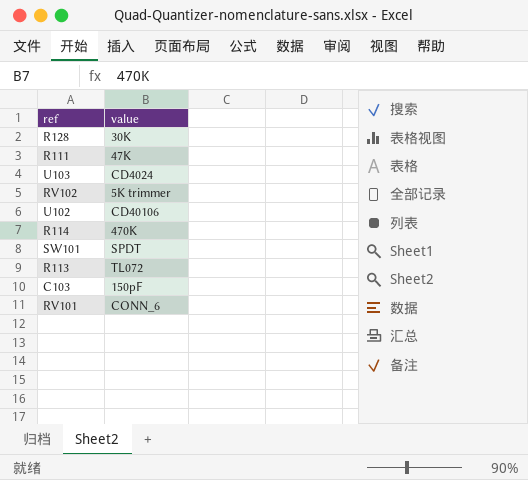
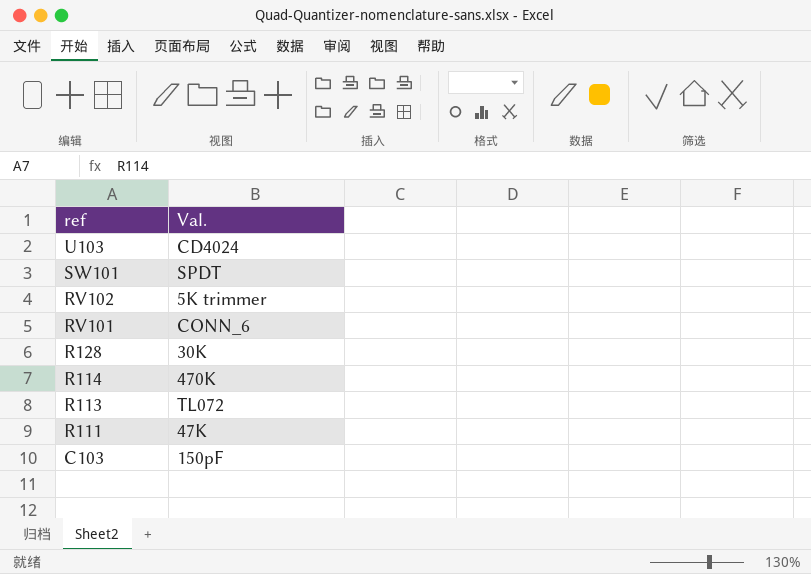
row order: none -> ref descending
column name: value -> Val.
row U102: CD40106 -> none

